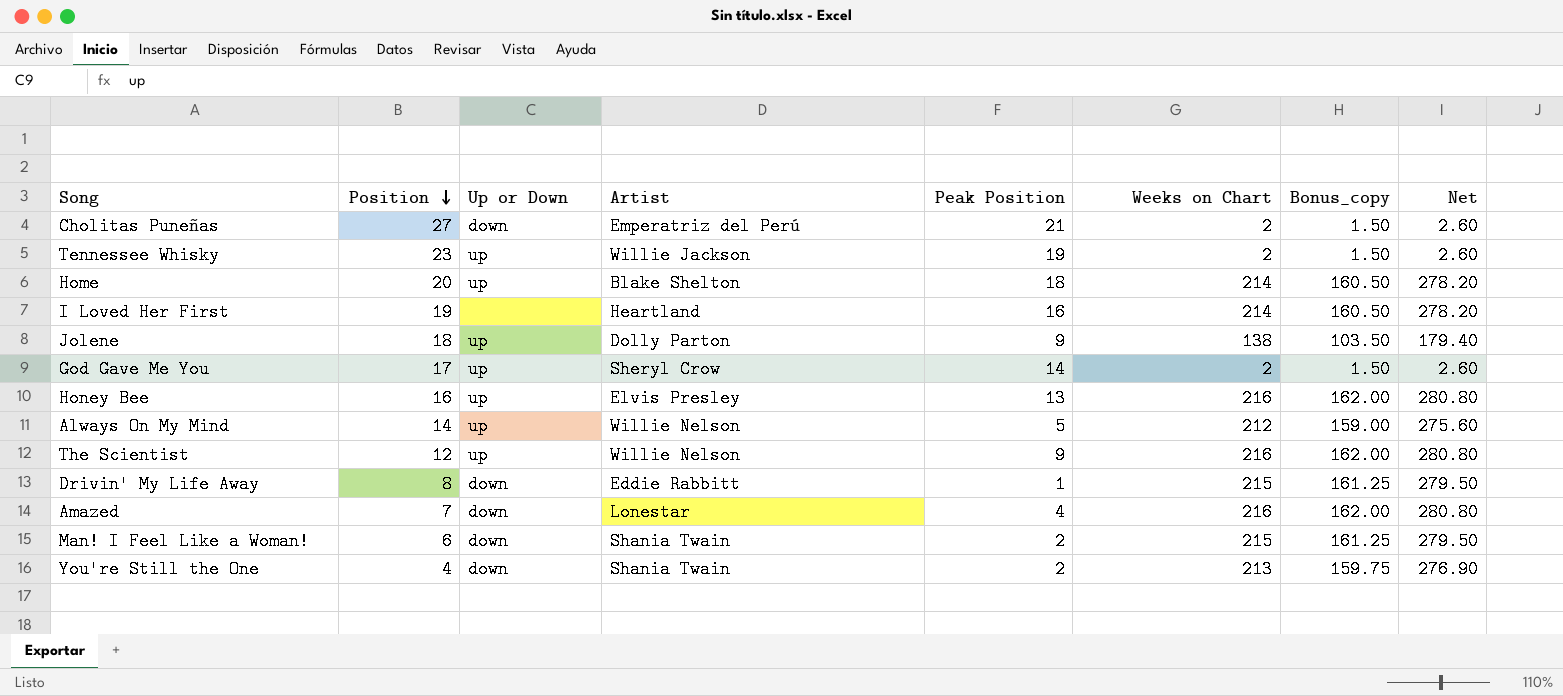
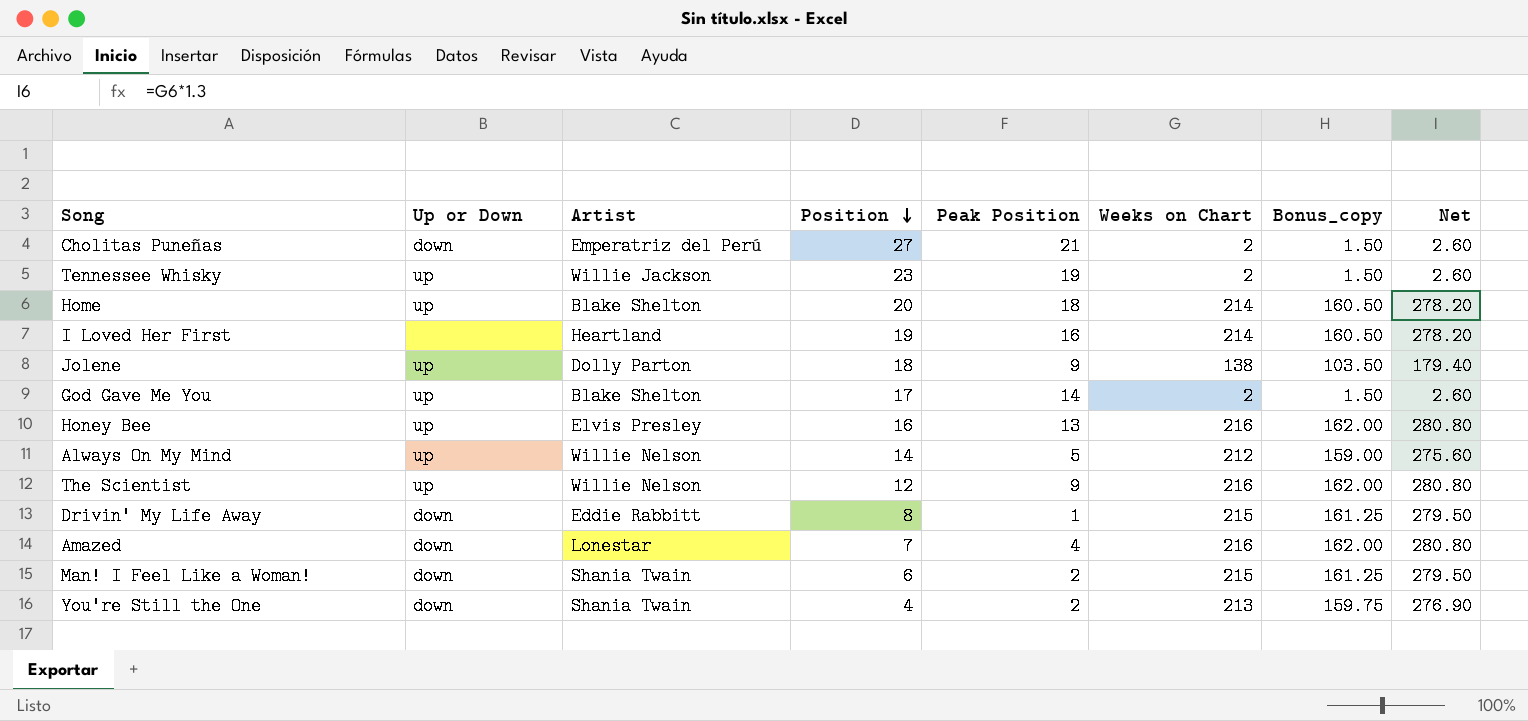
column Position | position: 2 -> 4
God Gave Me You | Artist: Sheryl Crow -> Blake Shelton

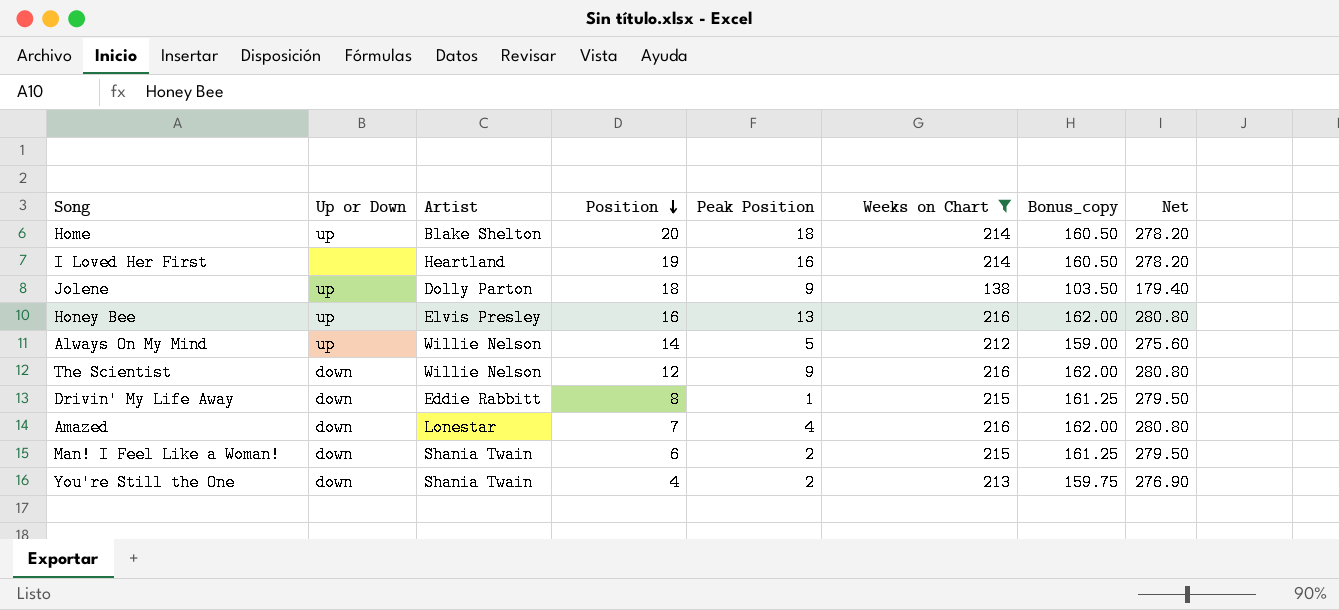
filter: none -> Weeks on Chart != 2
The Scientist | Up or Down: up -> down

